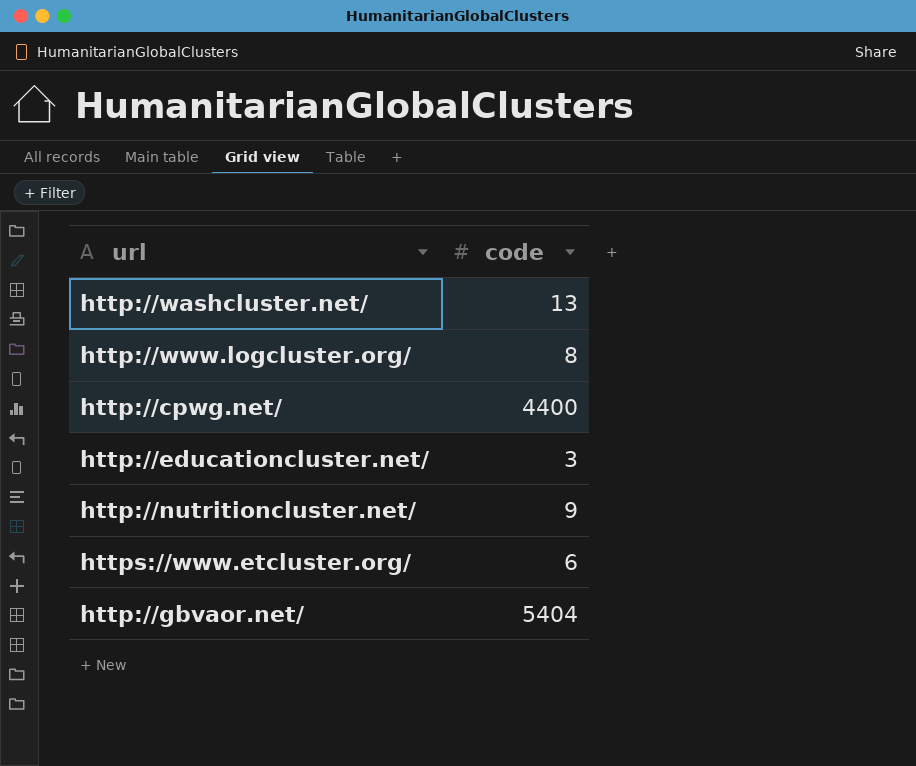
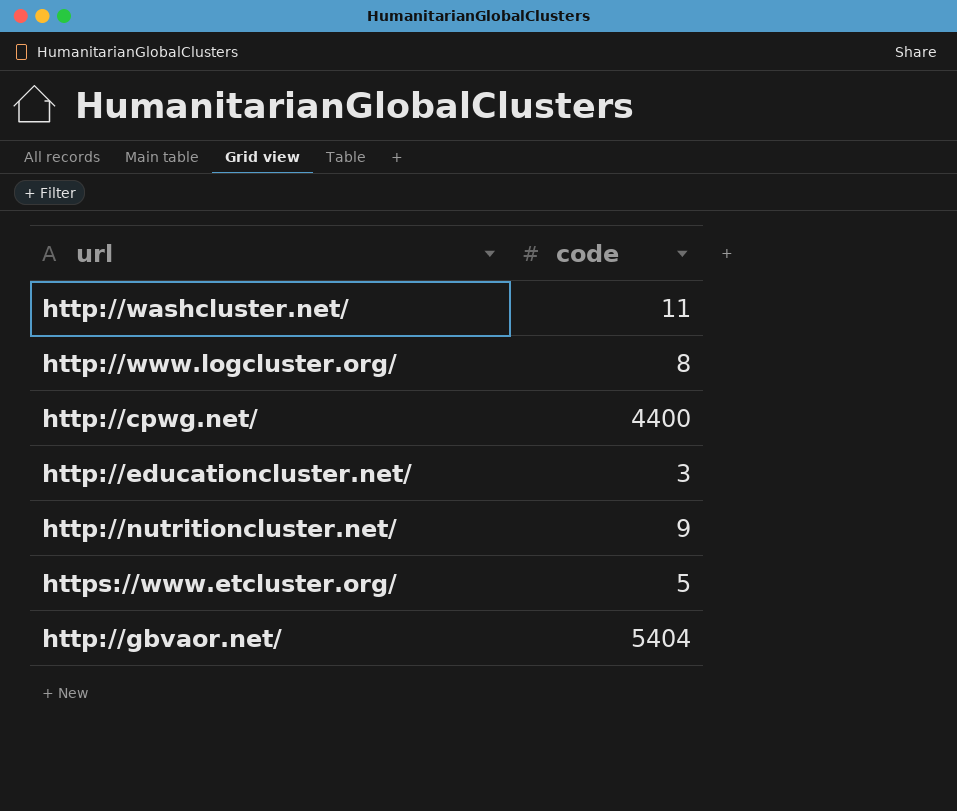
http://washcluster.net/ | code: 13 -> 11
https://www.etcluster.org/ | code: 6 -> 5

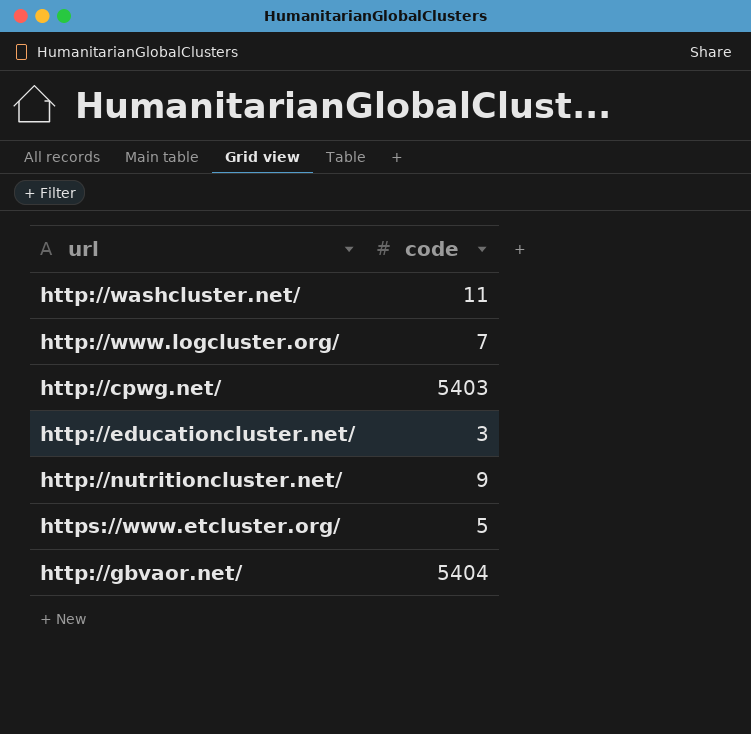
http://www.logcluster.org/ | code: 8 -> 7
http://cpwg.net/ | code: 4400 -> 5403

